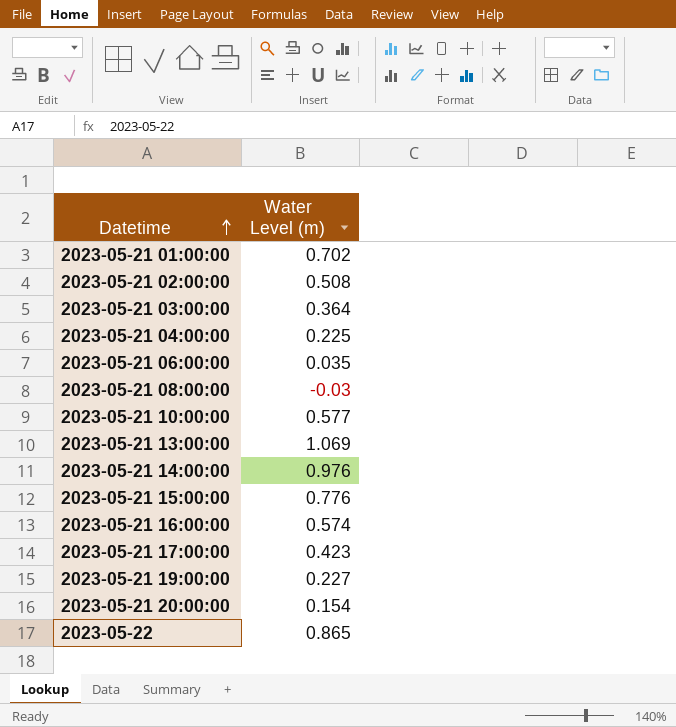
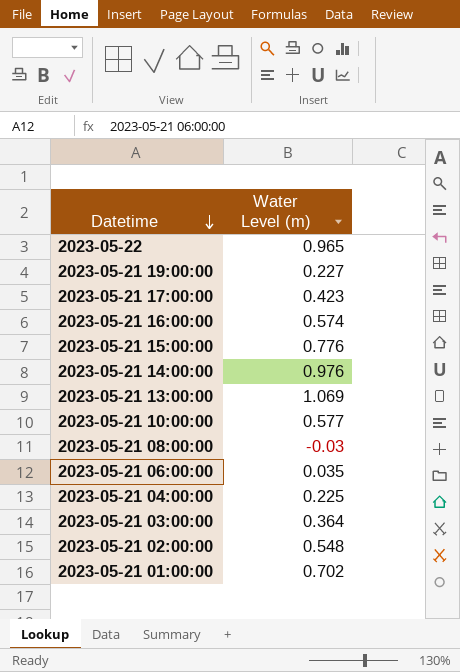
row order: Datetime ascending -> Datetime descending
row 2023-05-21 20:00:00: 0.154 -> none
2023-05-22 | Water Level (m): 0.865 -> 0.965
2023-05-21 02:00:00 | Water Level (m): 0.508 -> 0.548

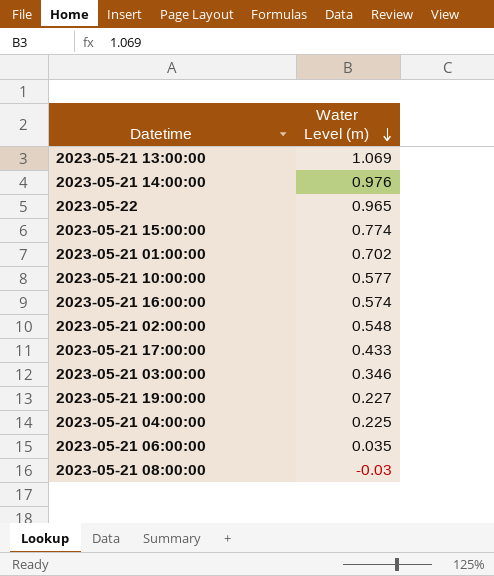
row order: Datetime descending -> Water Level (m) descending
2023-05-21 15:00:00 | Water Level (m): 0.776 -> 0.774
2023-05-21 17:00:00 | Water Level (m): 0.423 -> 0.433
2023-05-21 03:00:00 | Water Level (m): 0.364 -> 0.346

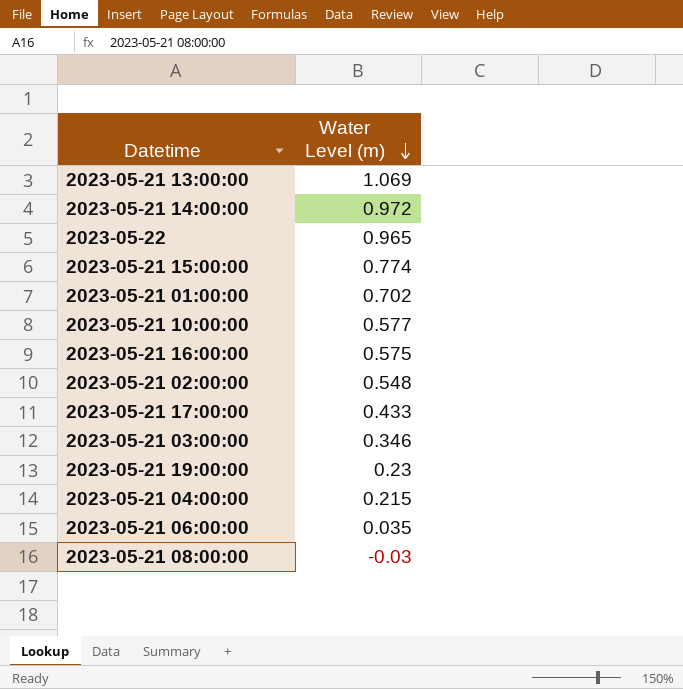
2023-05-21 14:00:00 | Water Level (m): 0.976 -> 0.972
2023-05-21 16:00:00 | Water Level (m): 0.574 -> 0.575
2023-05-21 19:00:00 | Water Level (m): 0.227 -> 0.23
2023-05-21 04:00:00 | Water Level (m): 0.225 -> 0.215

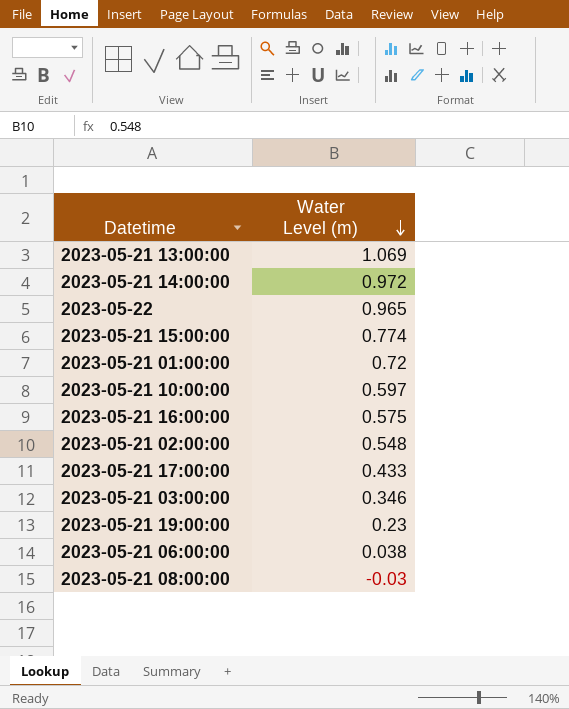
row 2023-05-21 04:00:00: 0.215 -> none
2023-05-21 01:00:00 | Water Level (m): 0.702 -> 0.72
2023-05-21 10:00:00 | Water Level (m): 0.577 -> 0.597
2023-05-21 06:00:00 | Water Level (m): 0.035 -> 0.038

